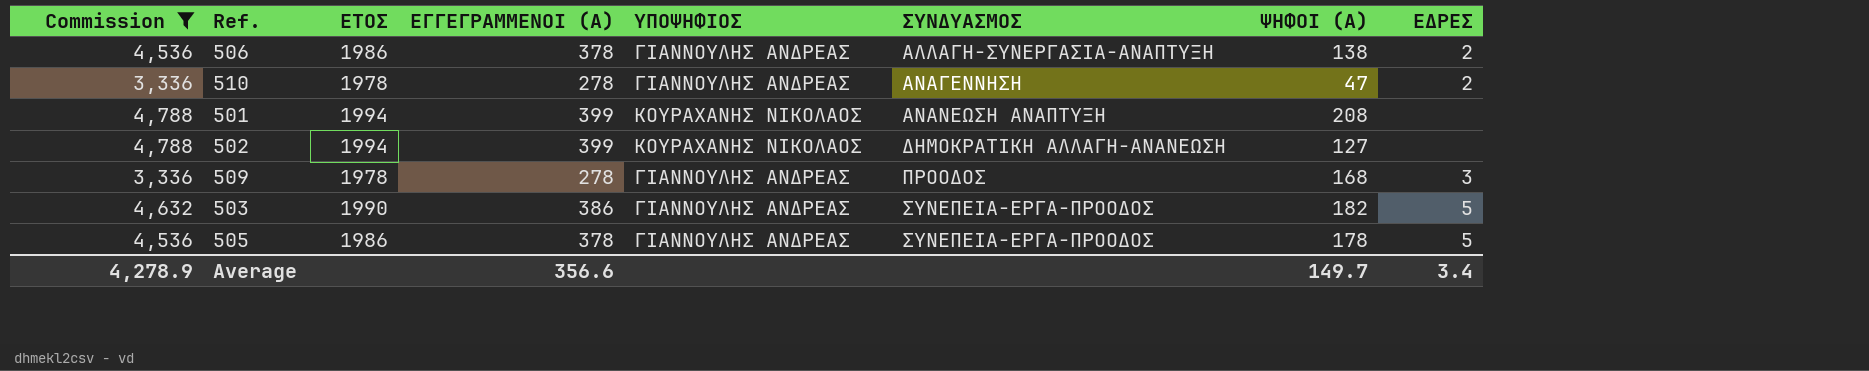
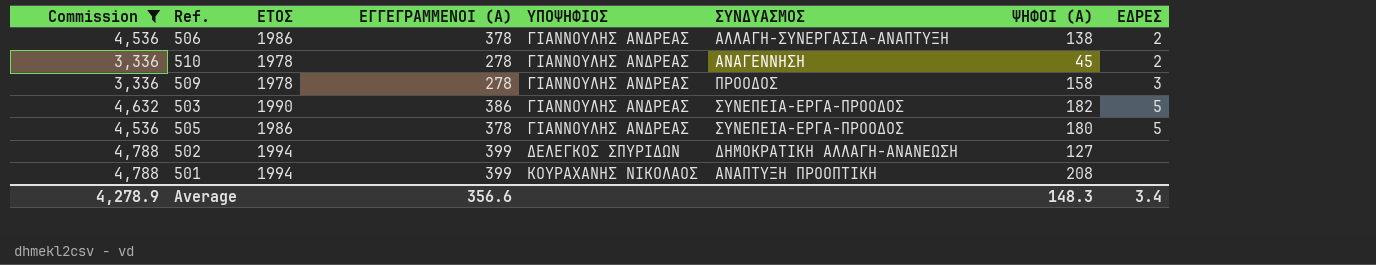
row order: ΣΥΝΔΥΑΣΜΟΣ ascending -> ΥΠΟΨΗΦΙΟΣ ascending
510 | ΨΗΦΟΙ (Α): 47 -> 45
509 | ΨΗΦΟΙ (Α): 168 -> 158
505 | ΨΗΦΟΙ (Α): 178 -> 180
502 | ΥΠΟΨΗΦΙΟΣ: ΚΟΥΡΑΧΑΝΗΣ ΝΙΚΟΛΑΟΣ -> ΔΕΛΕΓΚΟΣ ΣΠΥΡΙΔΩΝ
501 | ΣΥΝΔΥΑΣΜΟΣ: ΑΝΑΝΕΩΣΗ ΑΝΑΠΤΥΞΗ -> ΑΝΑΠΤΥΞΗ ΠΡΟΟΠΤΙΚΗ
Average | ΨΗΦΟΙ (Α): 149.7 -> 148.3

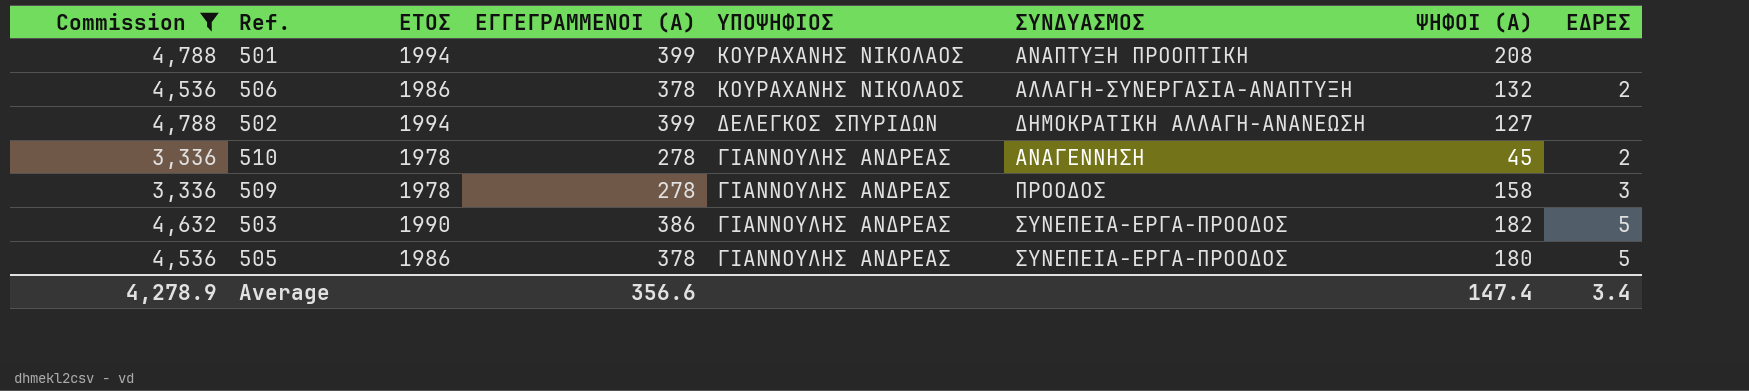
row order: ΥΠΟΨΗΦΙΟΣ ascending -> ΥΠΟΨΗΦΙΟΣ descending
506 | ΥΠΟΨΗΦΙΟΣ: ΓΙΑΝΝΟΥΛΗΣ ΑΝΔΡΕΑΣ -> ΚΟΥΡΑΧΑΝΗΣ ΝΙΚΟΛΑΟΣ
506 | ΨΗΦΟΙ (Α): 138 -> 132
Average | ΨΗΦΟΙ (Α): 148.3 -> 147.4

